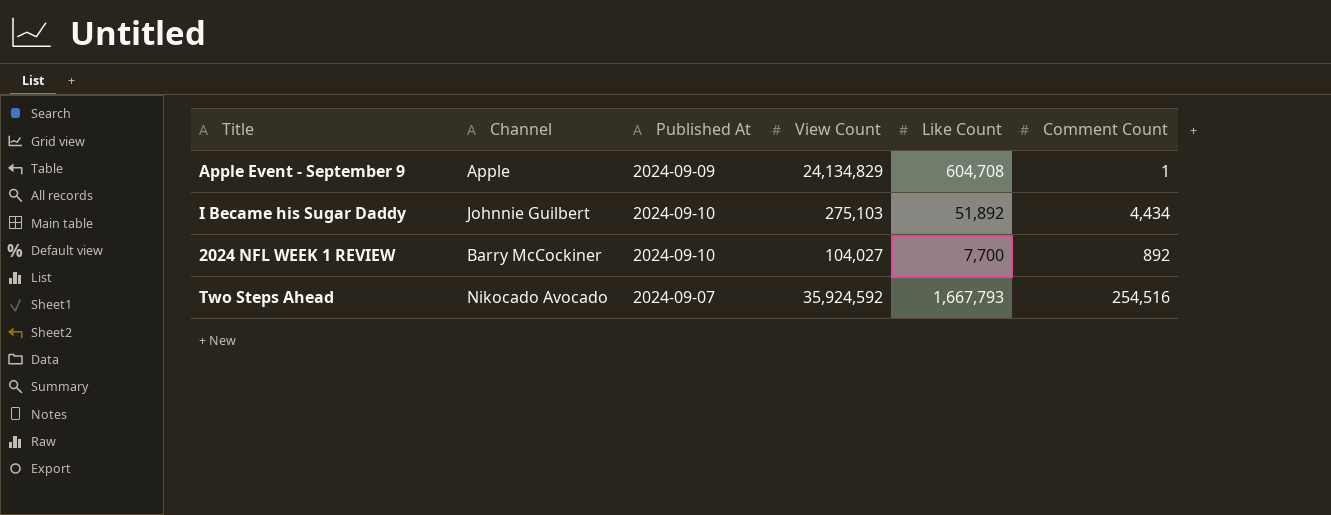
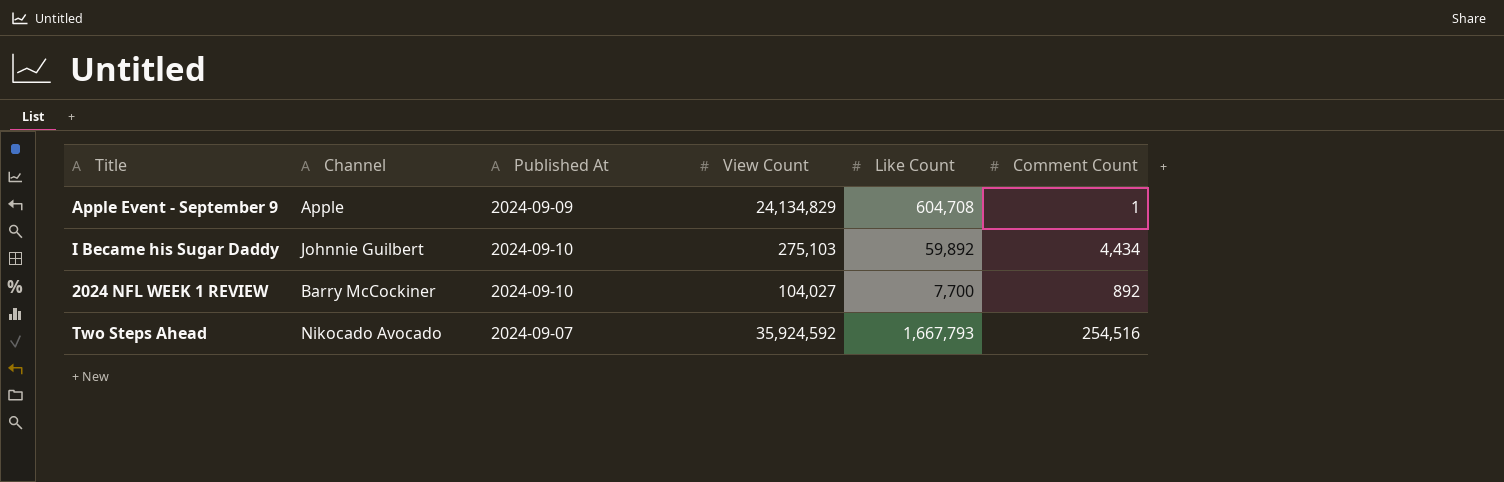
I Became his Sugar Daddy | Like Count: 51,892 -> 59,892

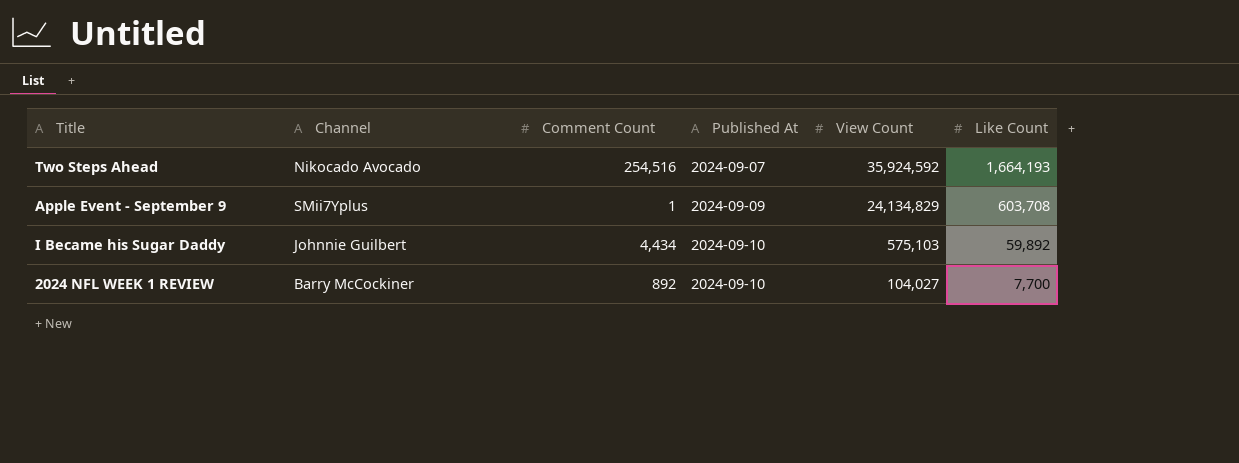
row order: none -> Published At ascending
column Comment Count | position: 6 -> 3
Two Steps Ahead | Like Count: 1,667,793 -> 1,664,193
Apple Event - September 9 | Channel: Apple -> SMii7Yplus
Apple Event - September 9 | Like Count: 604,708 -> 603,708
I Became his Sugar Daddy | View Count: 275,103 -> 575,103

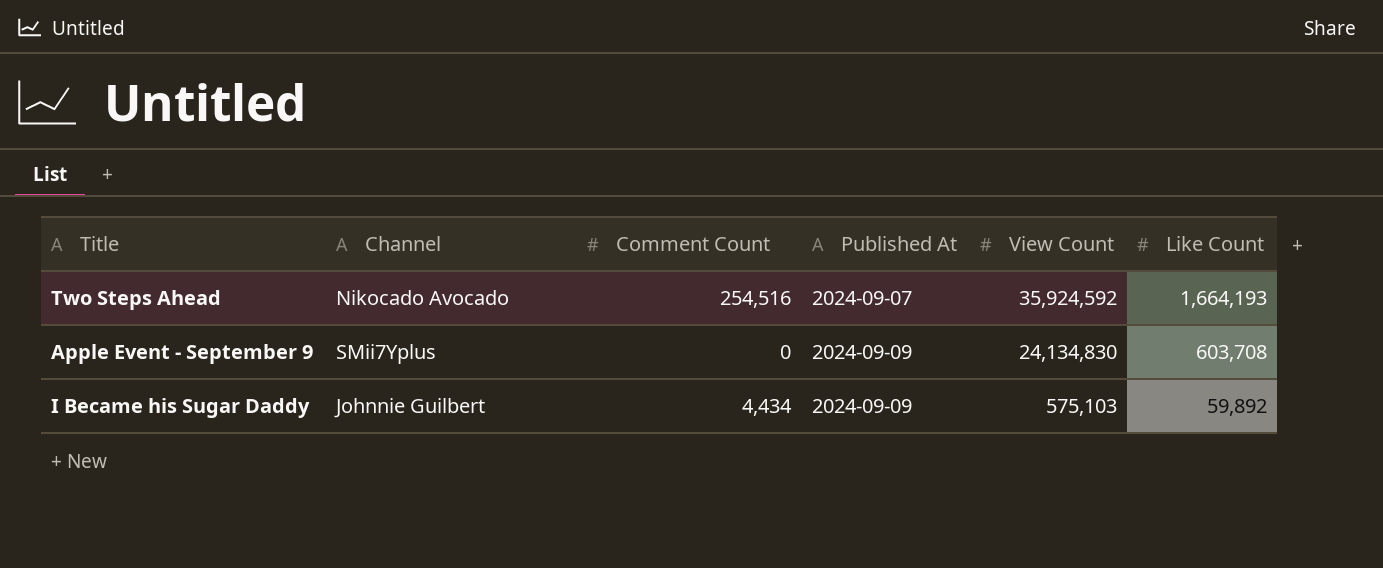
row 2024 NFL WEEK 1 REVIEW: Barry McCockiner | 892 | 2024-09-10 | 104,027 | 7,700 -> none
Apple Event - September 9 | Comment Count: 1 -> 0
Apple Event - September 9 | View Count: 24,134,829 -> 24,134,830
I Became his Sugar Daddy | Published At: 2024-09-10 -> 2024-09-09

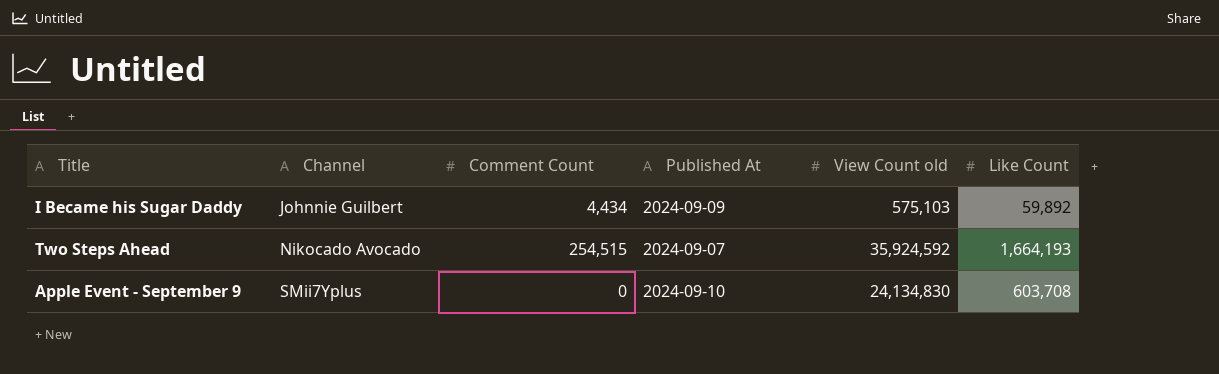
row order: Published At ascending -> Channel ascending
column name: View Count -> View Count old
Two Steps Ahead | Comment Count: 254,516 -> 254,515
Apple Event - September 9 | Published At: 2024-09-09 -> 2024-09-10

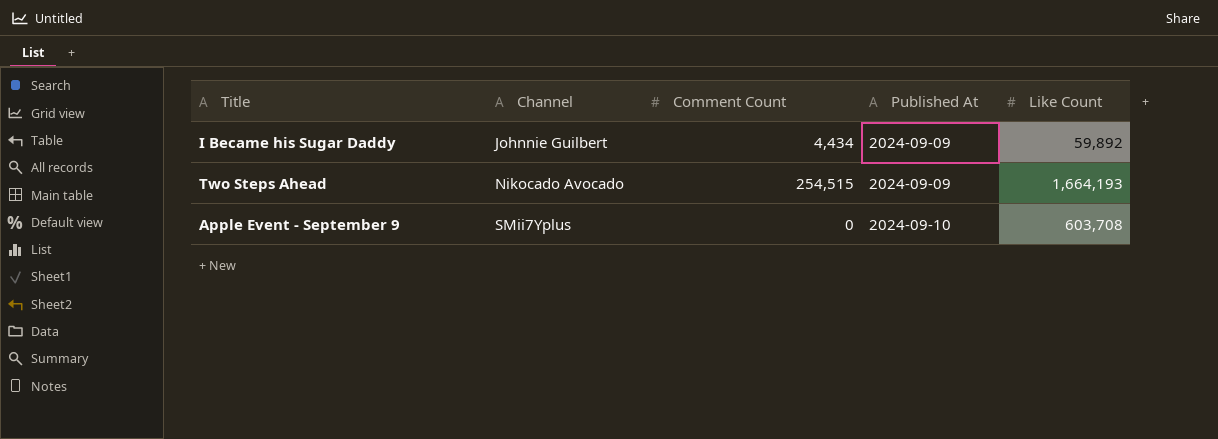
column View Count old | position: 5 -> none
Two Steps Ahead | Published At: 2024-09-07 -> 2024-09-09

